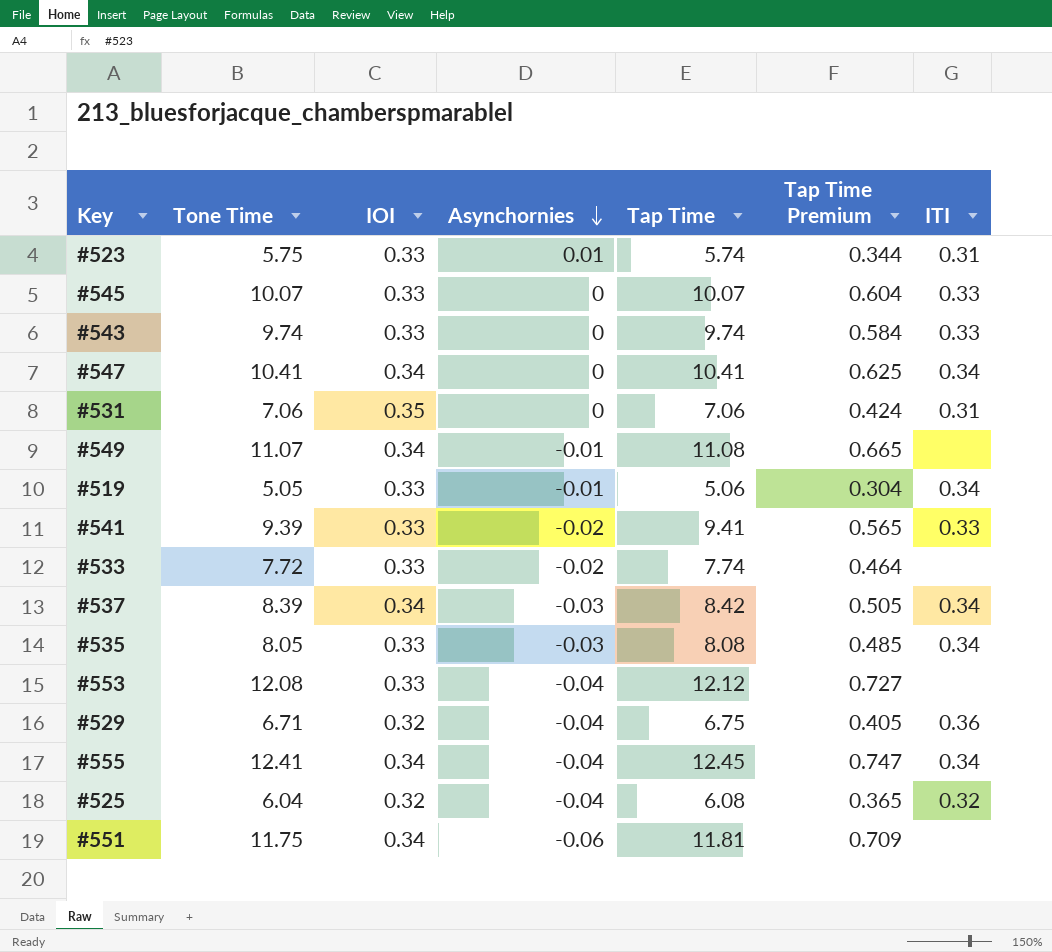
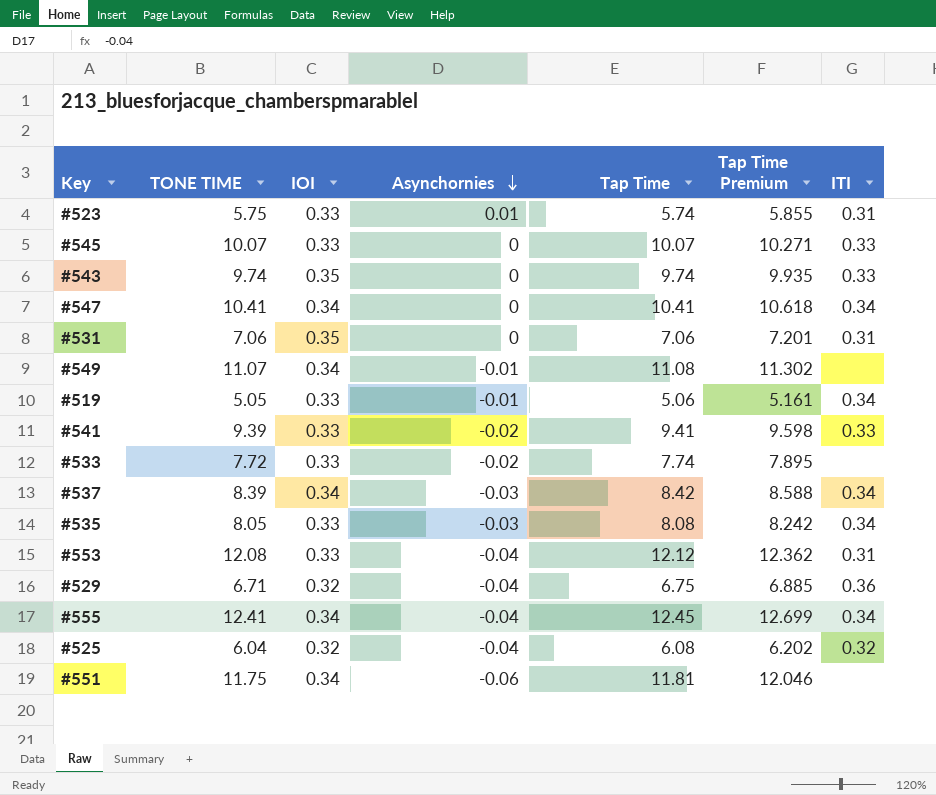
column name: Tone Time -> TONE TIME
column Tap Time Premium | formula: [Tap Time] * 0.06 -> [Tap Time] * 1.02
#543 | IOI: 0.33 -> 0.35
#553 | ITI: none -> 0.31

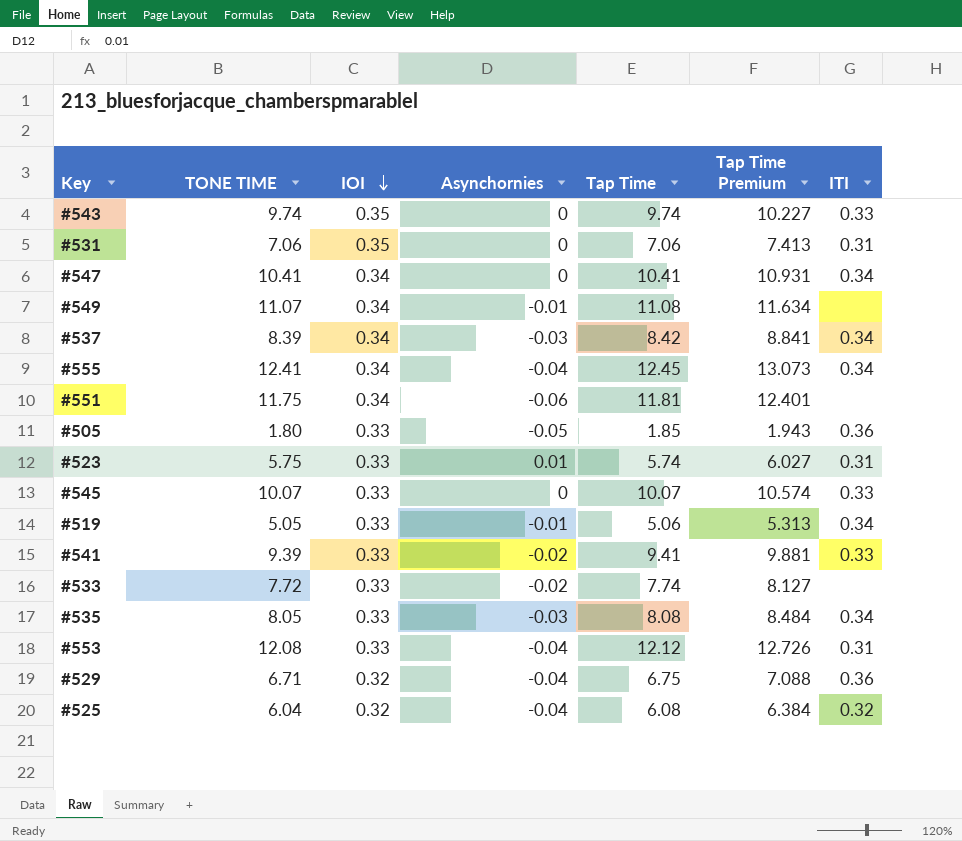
row order: Asynchornies descending -> IOI descending
column Tap Time Premium | formula: [Tap Time] * 1.02 -> [Tap Time] * 1.05
row #505: none -> 1.80 | 0.33 | -0.05 | 1.85 | 1.943 | 0.36

